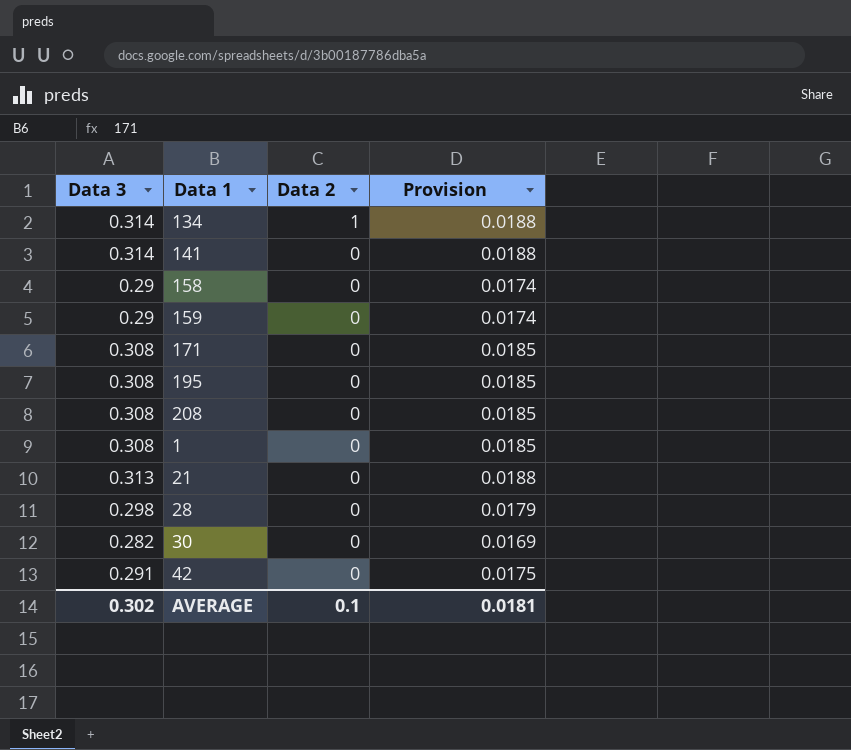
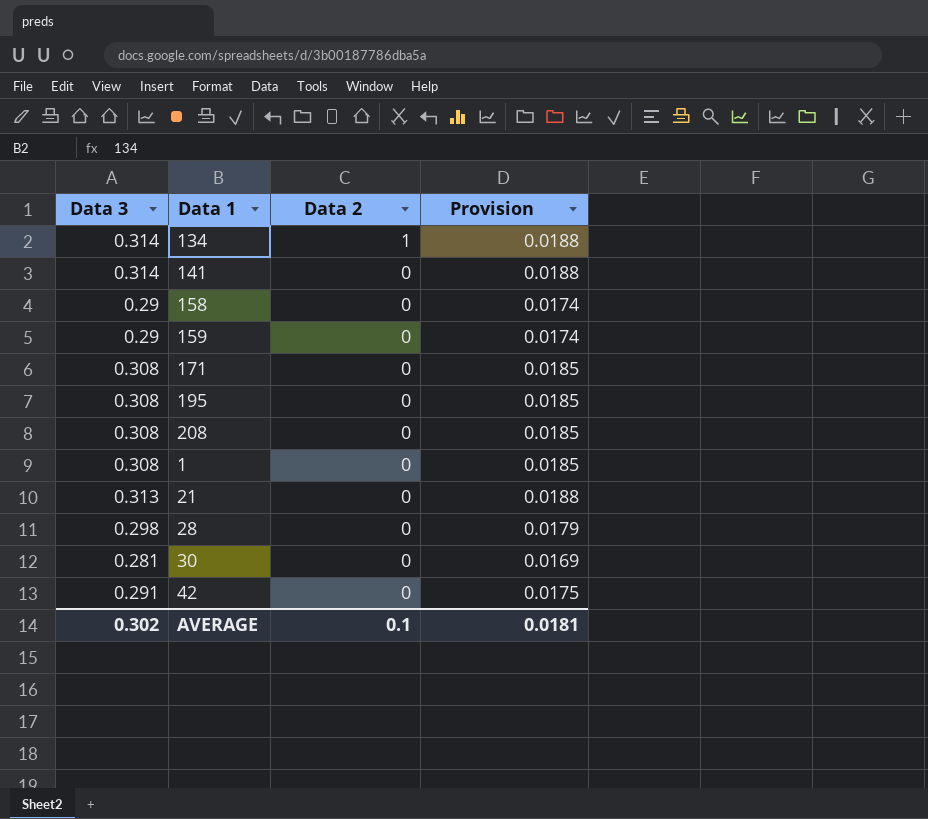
30 | Data 3: 0.282 -> 0.281

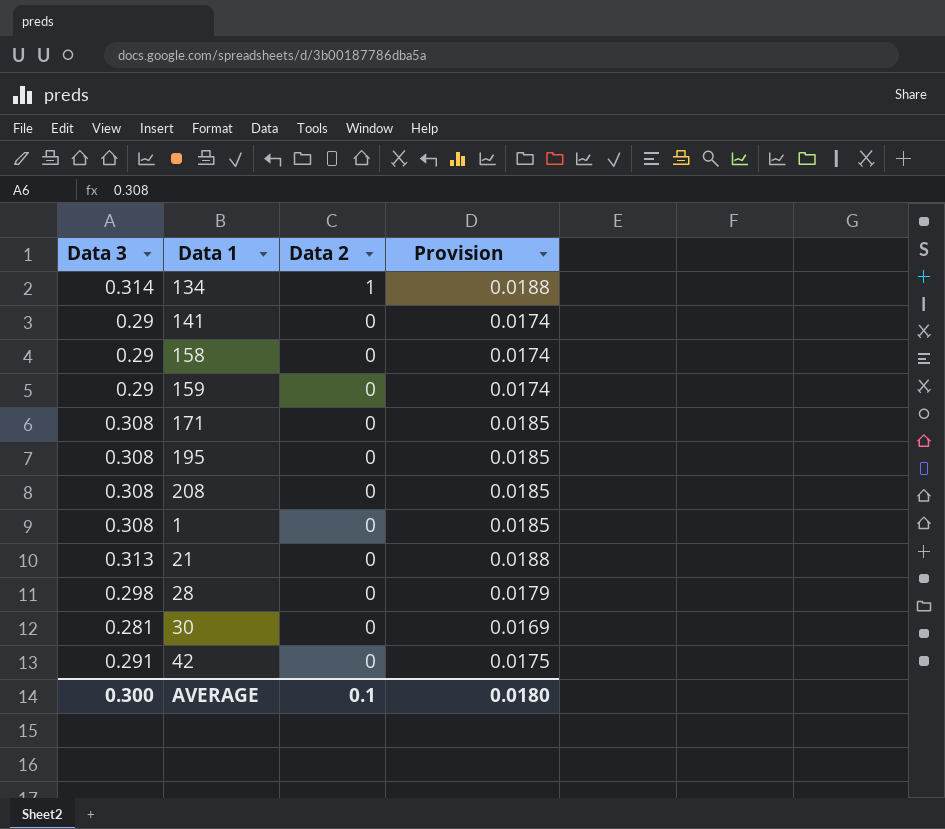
141 | Data 3: 0.314 -> 0.29
141 | Provision: 0.0188 -> 0.0174
AVERAGE | Data 3: 0.302 -> 0.300
AVERAGE | Provision: 0.0181 -> 0.0180

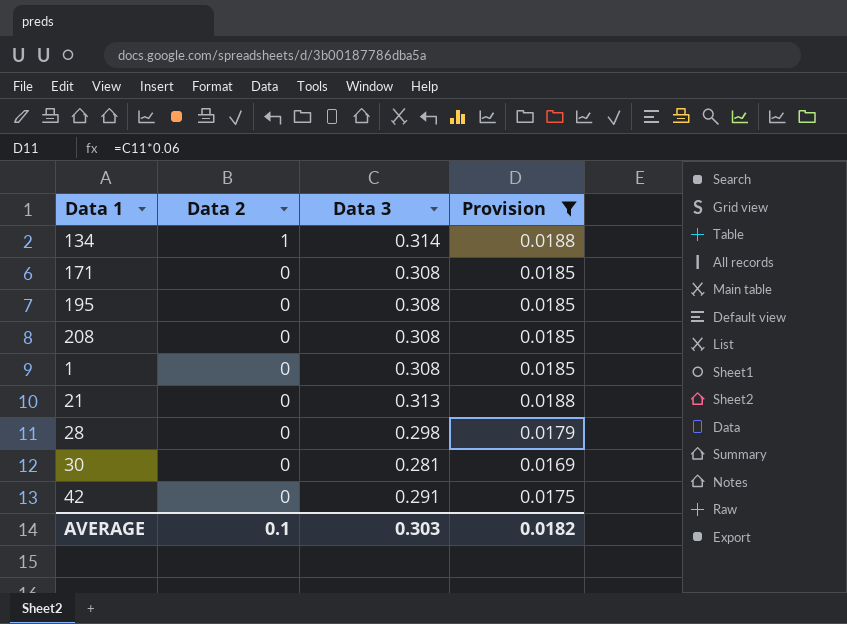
filter: none -> Provision != 0.0174
column Data 3 | position: 1 -> 3
AVERAGE | Data 3: 0.300 -> 0.303
AVERAGE | Provision: 0.0180 -> 0.0182

